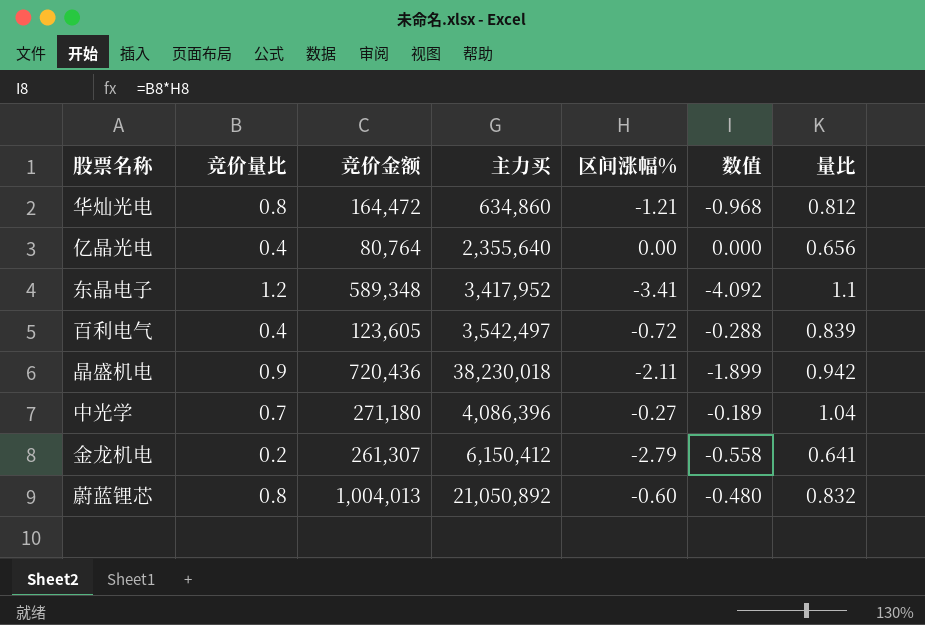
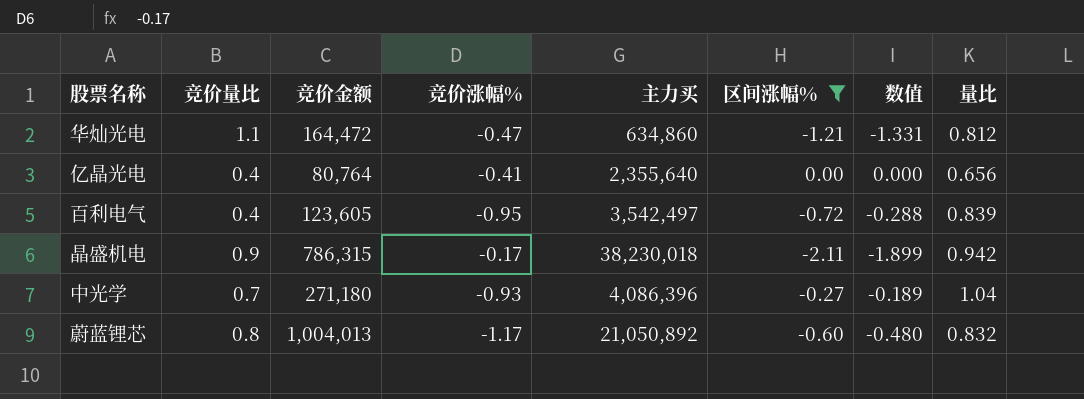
filter: none -> 区间涨幅% >= -2.11
column 竞价涨幅% | position: none -> 4
华灿光电 | 竞价量比: 0.8 -> 1.1
华灿光电 | 数值: -0.968 -> -1.331
晶盛机电 | 竞价金额: 720,436 -> 786,315

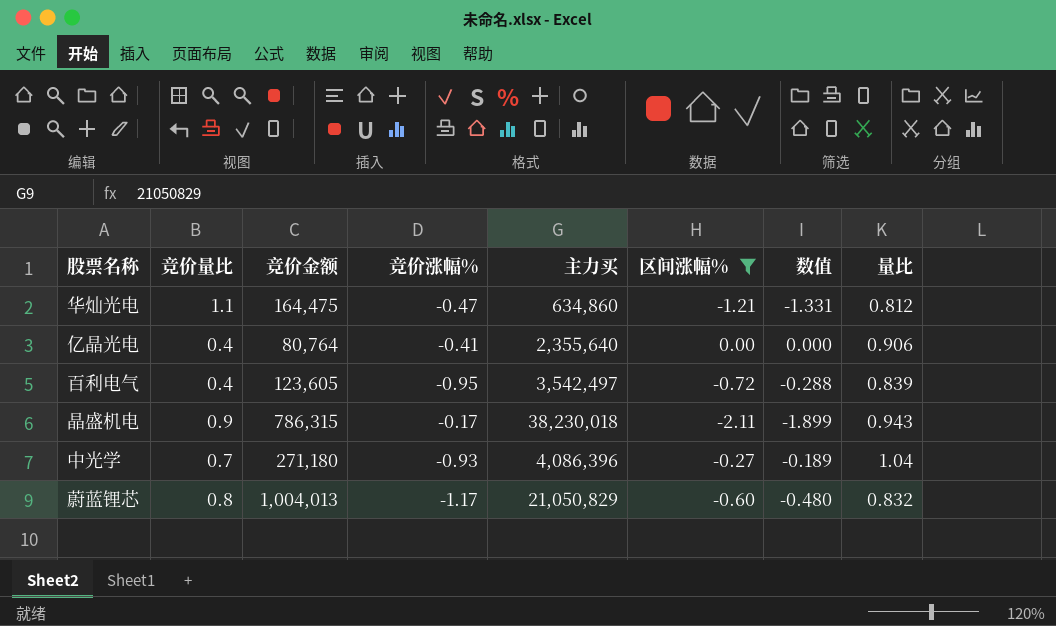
华灿光电 | 竞价金额: 164,472 -> 164,475
亿晶光电 | 量比: 0.656 -> 0.906
晶盛机电 | 量比: 0.942 -> 0.943
蔚蓝锂芯 | 主力买: 21,050,892 -> 21,050,829

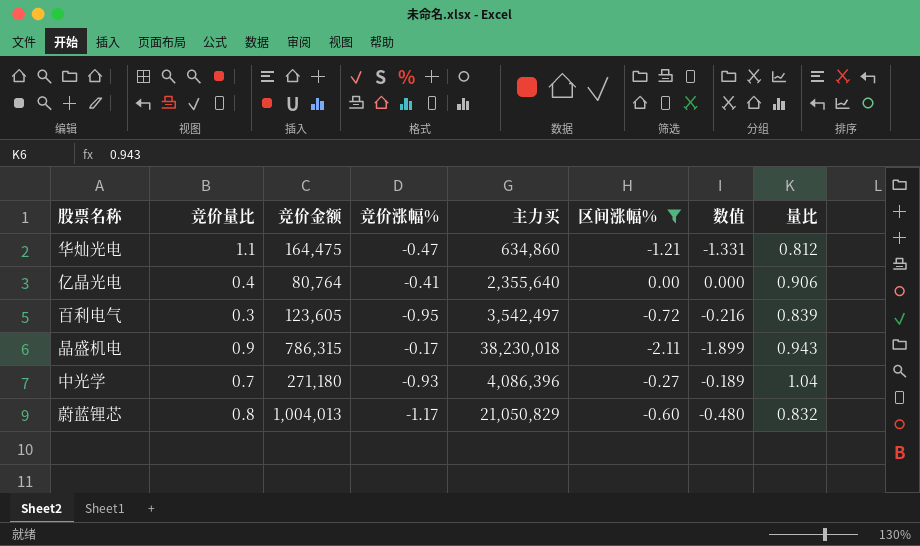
百利电气 | 竞价量比: 0.4 -> 0.3
百利电气 | 数值: -0.288 -> -0.216

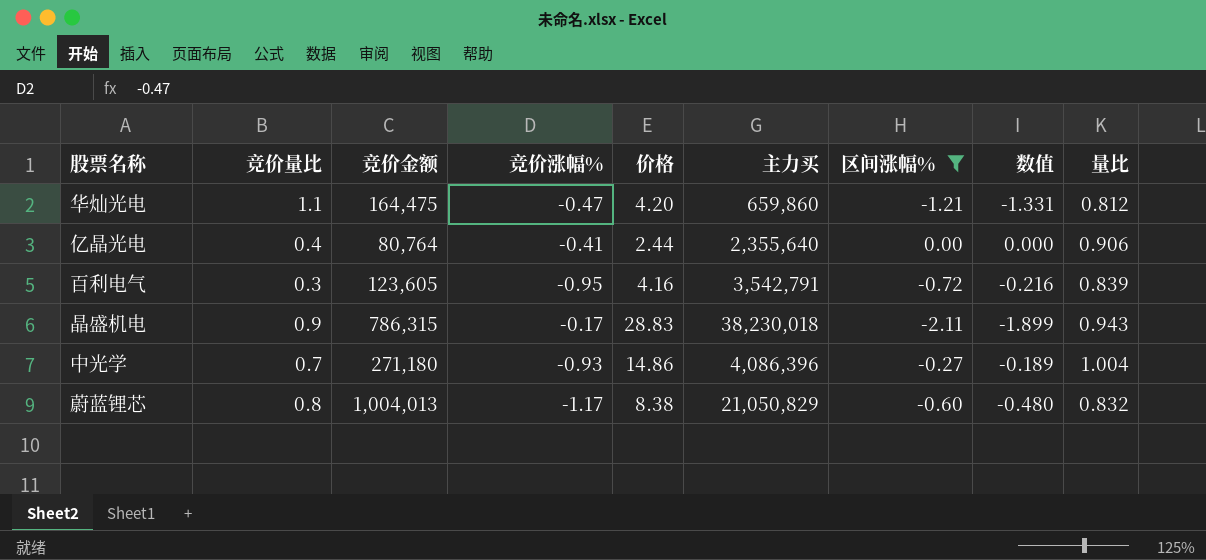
column 价格 | position: none -> 5
华灿光电 | 主力买: 634,860 -> 659,860
百利电气 | 主力买: 3,542,497 -> 3,542,791
中光学 | 量比: 1.04 -> 1.004

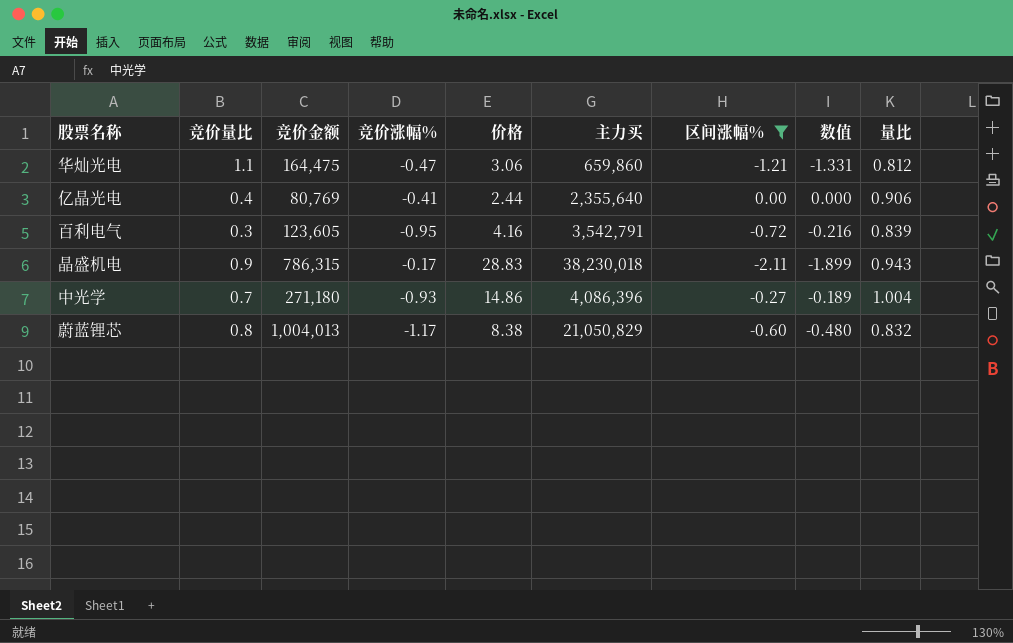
华灿光电 | 价格: 4.20 -> 3.06
亿晶光电 | 竞价金额: 80,764 -> 80,769

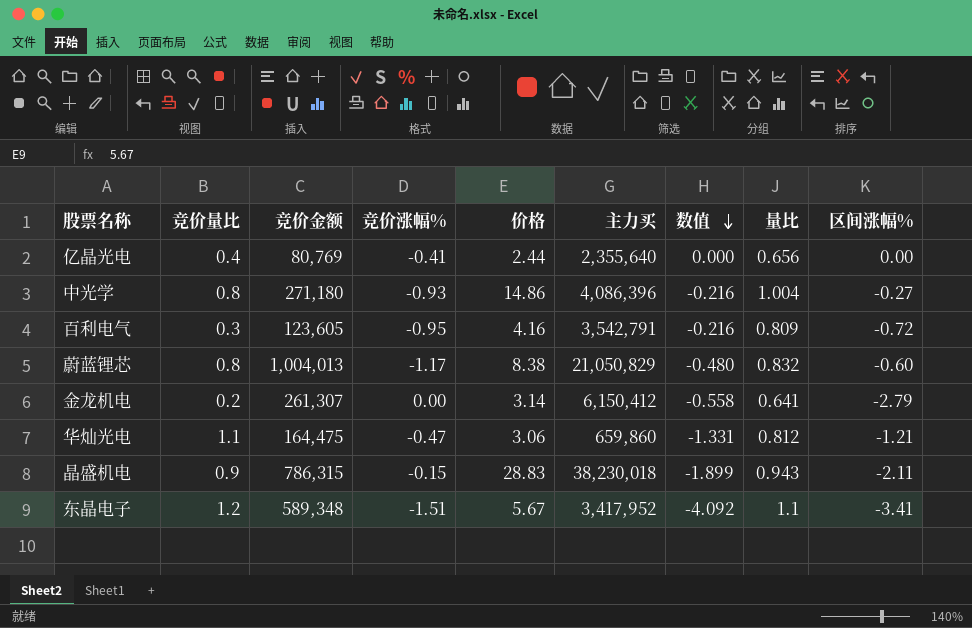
filter: 区间涨幅% >= -2.11 -> none
row order: none -> 数值 descending
column 区间涨幅% | position: 7 -> 9
亿晶光电 | 量比: 0.906 -> 0.656
中光学 | 竞价量比: 0.7 -> 0.8
中光学 | 数值: -0.189 -> -0.216
百利电气 | 量比: 0.839 -> 0.809
晶盛机电 | 竞价涨幅%: -0.17 -> -0.15

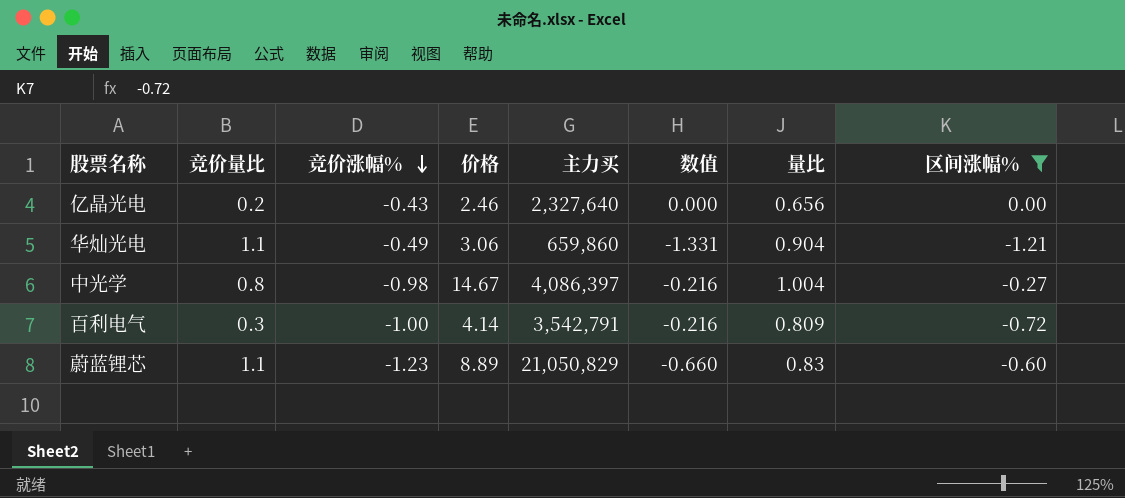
filter: none -> 区间涨幅% >= -1.21
row order: 数值 descending -> 竞价涨幅% descending
column 竞价金额 | position: 3 -> none
亿晶光电 | 竞价量比: 0.4 -> 0.2
亿晶光电 | 竞价涨幅%: -0.41 -> -0.43
亿晶光电 | 价格: 2.44 -> 2.46
亿晶光电 | 主力买: 2,355,640 -> 2,327,640
华灿光电 | 竞价涨幅%: -0.47 -> -0.49
华灿光电 | 量比: 0.812 -> 0.904
中光学 | 竞价涨幅%: -0.93 -> -0.98
中光学 | 价格: 14.86 -> 14.67
中光学 | 主力买: 4,086,396 -> 4,086,397
百利电气 | 竞价涨幅%: -0.95 -> -1.00
百利电气 | 价格: 4.16 -> 4.14
蔚蓝锂芯 | 竞价量比: 0.8 -> 1.1
蔚蓝锂芯 | 竞价涨幅%: -1.17 -> -1.23
蔚蓝锂芯 | 价格: 8.38 -> 8.89
蔚蓝锂芯 | 数值: -0.480 -> -0.660
蔚蓝锂芯 | 量比: 0.832 -> 0.83

